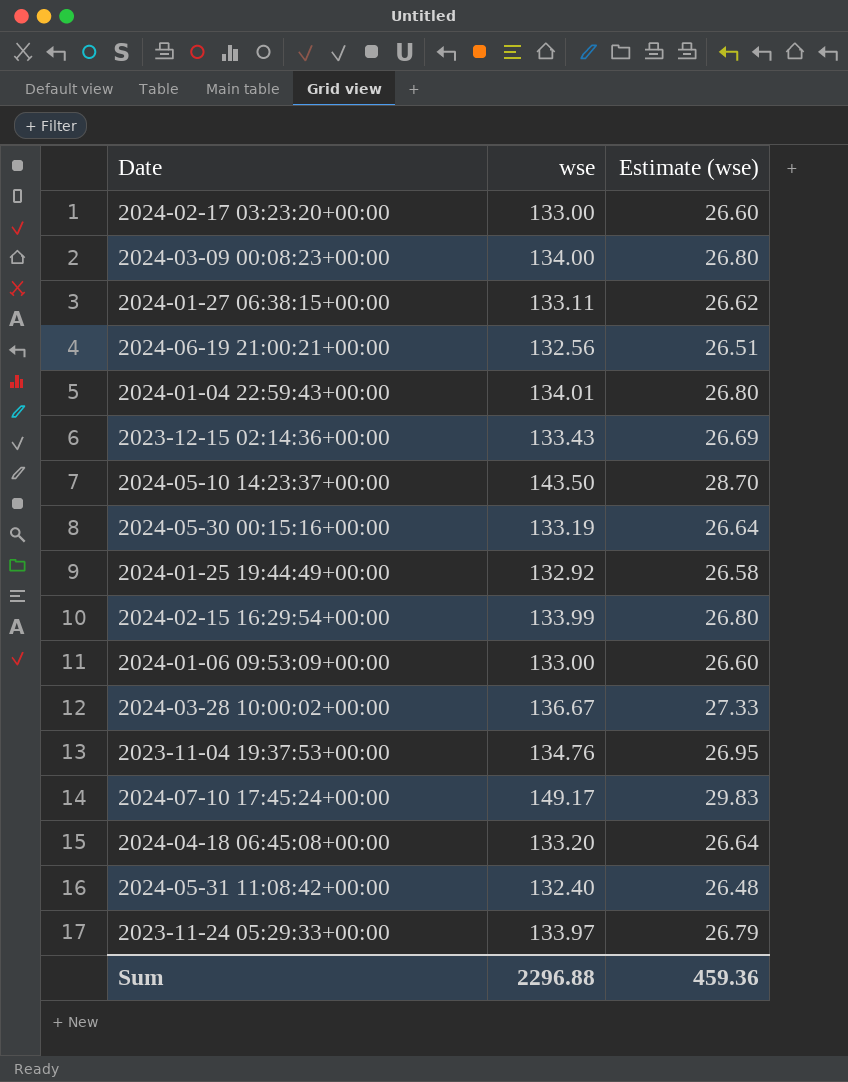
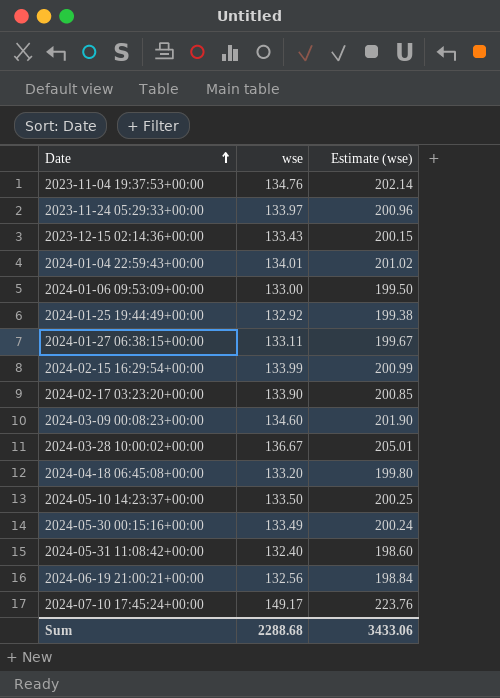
row order: none -> Date ascending
column Estimate (wse) | formula: [wse] * 0.2 -> [wse] * 1.5
2024-02-17 03:23:20+00:00 | wse: 133.00 -> 133.90
2024-03-09 00:08:23+00:00 | wse: 134.00 -> 134.60
2024-05-10 14:23:37+00:00 | wse: 143.50 -> 133.50
2024-05-30 00:15:16+00:00 | wse: 133.19 -> 133.49
Sum | wse: 2296.88 -> 2288.68
Sum | Estimate (wse): 459.36 -> 3433.06

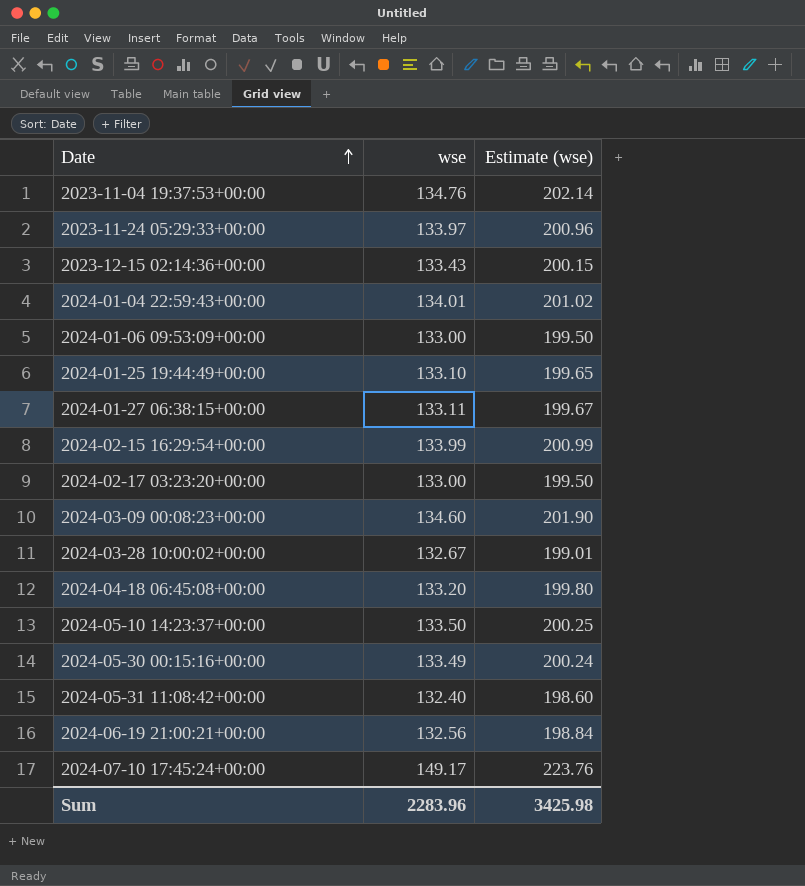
2024-01-25 19:44:49+00:00 | wse: 132.92 -> 133.10
2024-01-25 19:44:49+00:00 | Estimate (wse): 199.38 -> 199.65
2024-02-17 03:23:20+00:00 | wse: 133.90 -> 133.00
2024-02-17 03:23:20+00:00 | Estimate (wse): 200.85 -> 199.50
2024-03-28 10:00:02+00:00 | wse: 136.67 -> 132.67
2024-03-28 10:00:02+00:00 | Estimate (wse): 205.01 -> 199.01
Sum | wse: 2288.68 -> 2283.96
Sum | Estimate (wse): 3433.06 -> 3425.98

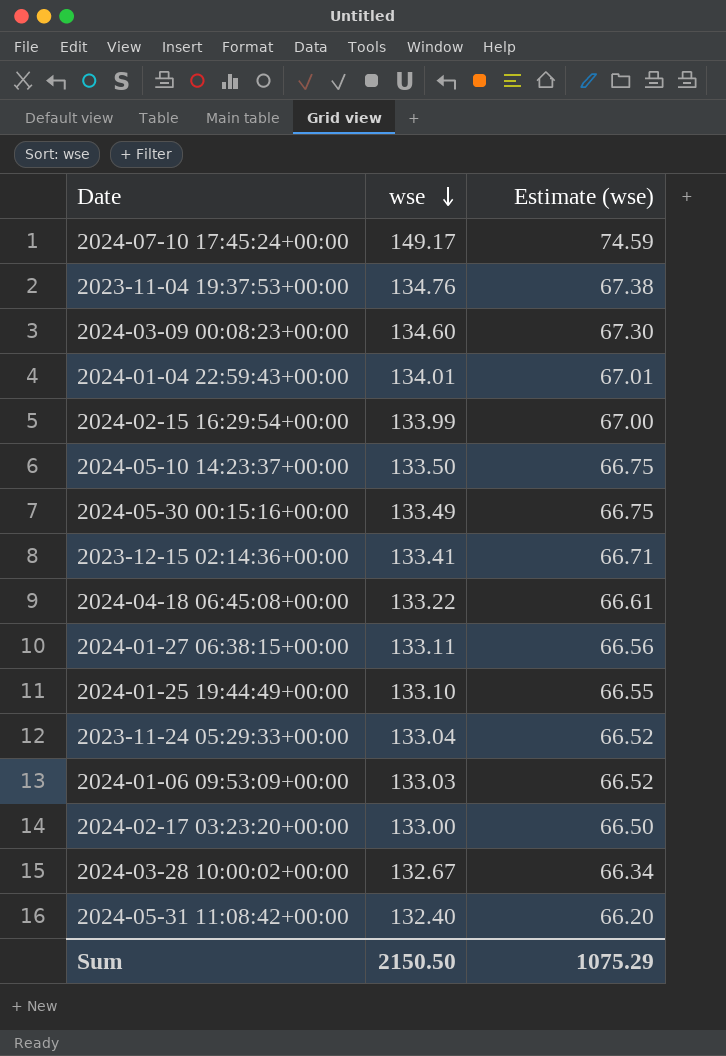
row order: Date ascending -> wse descending
column Estimate (wse) | formula: [wse] * 1.5 -> [wse] * 0.5
row 2024-06-19 21:00:21+00:00: 132.56 | 198.84 -> none
2023-12-15 02:14:36+00:00 | wse: 133.43 -> 133.41
2024-04-18 06:45:08+00:00 | wse: 133.20 -> 133.22
2023-11-24 05:29:33+00:00 | wse: 133.97 -> 133.04
2024-01-06 09:53:09+00:00 | wse: 133.00 -> 133.03
Sum | wse: 2283.96 -> 2150.50
Sum | Estimate (wse): 3425.98 -> 1075.29

